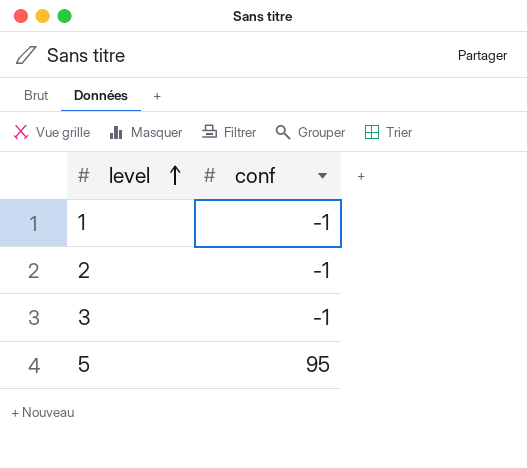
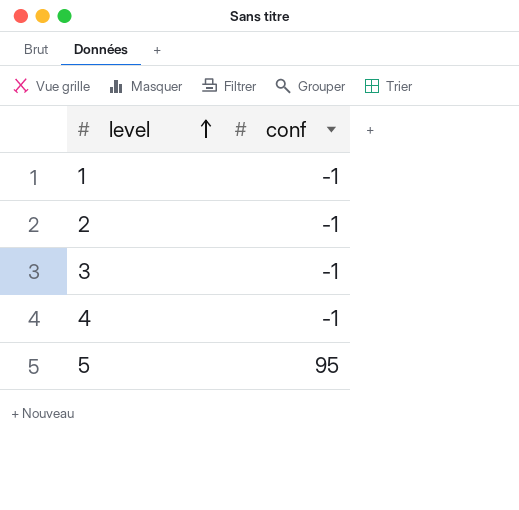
row 4: none -> -1

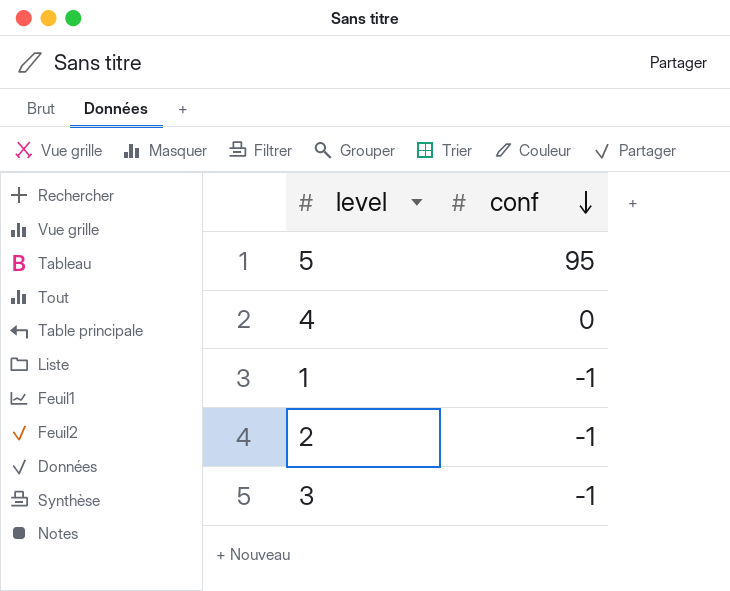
row order: level ascending -> conf descending
4 | conf: -1 -> 0

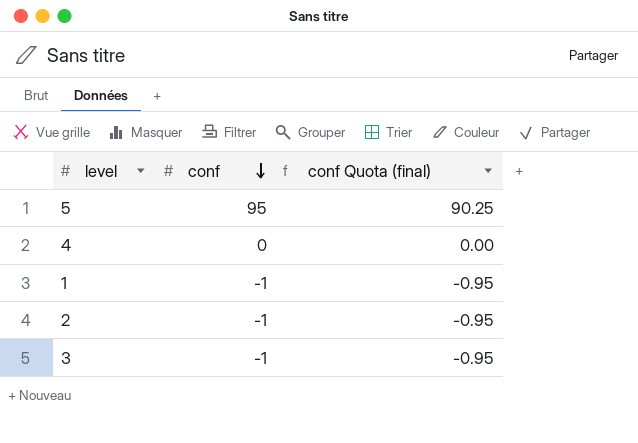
column conf Quota (final) | formula: none -> [conf] * 0.95

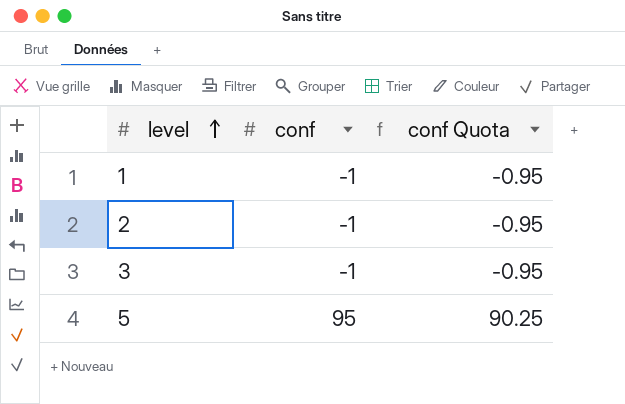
row order: conf descending -> level ascending
column name: conf Quota (final) -> conf Quota
row 4: 0 | 0.00 -> none

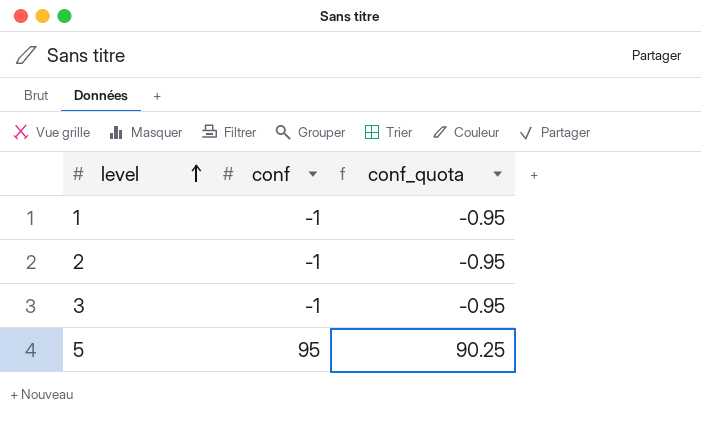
column name: conf Quota -> conf_quota

